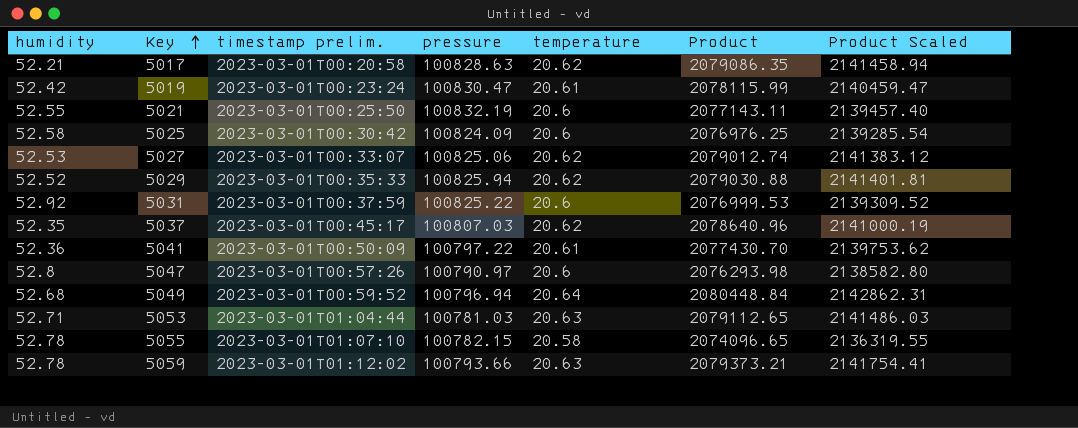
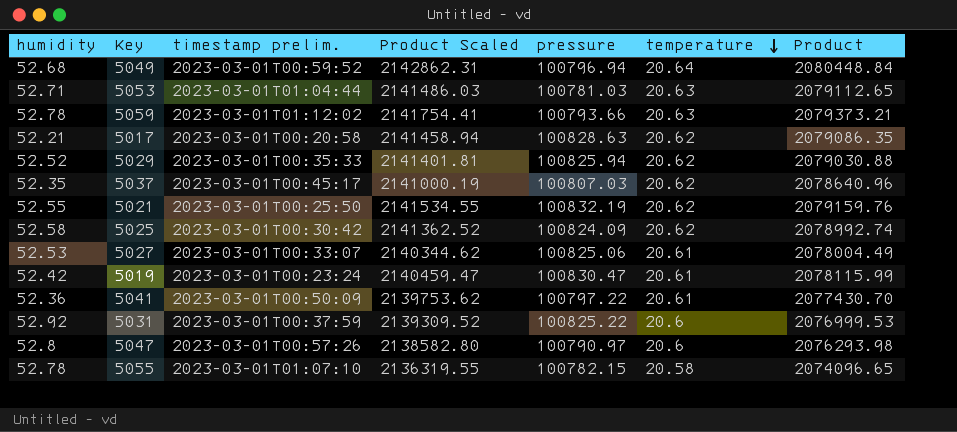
row order: Key ascending -> temperature descending
column Product Scaled | position: 7 -> 4
5021 | Product Scaled: 2139457.40 -> 2141534.55
5021 | temperature: 20.6 -> 20.62
5021 | Product: 2077143.11 -> 2079159.76
5025 | Product Scaled: 2139285.54 -> 2141362.52
5025 | temperature: 20.6 -> 20.62
5025 | Product: 2076976.25 -> 2078992.74
5027 | Product Scaled: 2141383.12 -> 2140344.62
5027 | temperature: 20.62 -> 20.61
5027 | Product: 2079012.74 -> 2078004.49

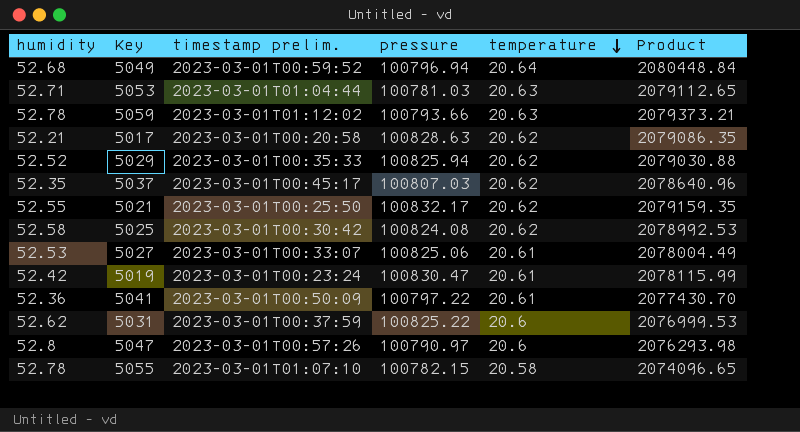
column Product Scaled | formula: [Product] * 1.03 -> none
5021 | pressure: 100832.19 -> 100832.17
5021 | Product: 2079159.76 -> 2079159.35
5025 | pressure: 100824.09 -> 100824.08
5025 | Product: 2078992.74 -> 2078992.53
5031 | humidity: 52.92 -> 52.62

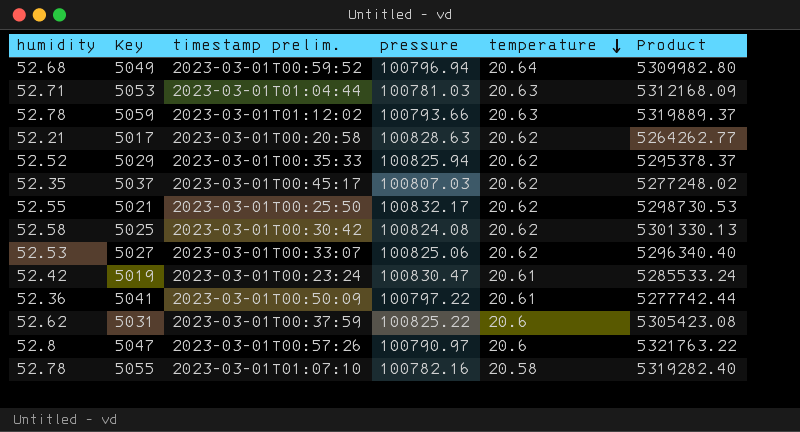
column Product | formula: [pressure] * [temperature] -> [humidity] * [pressure]
5027 | temperature: 20.61 -> 20.62
5055 | pressure: 100782.15 -> 100782.16

